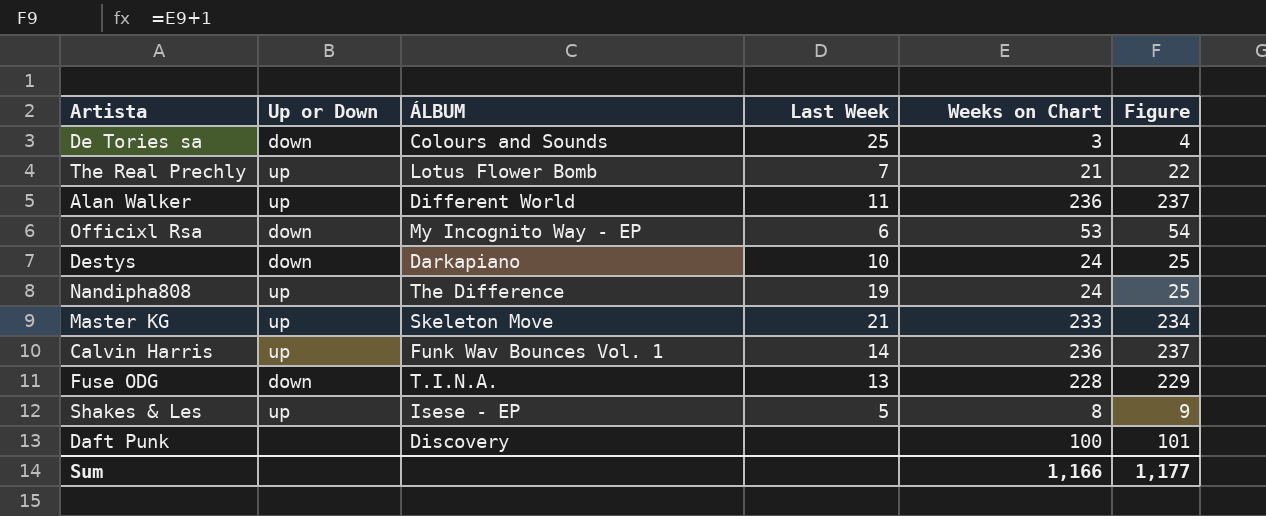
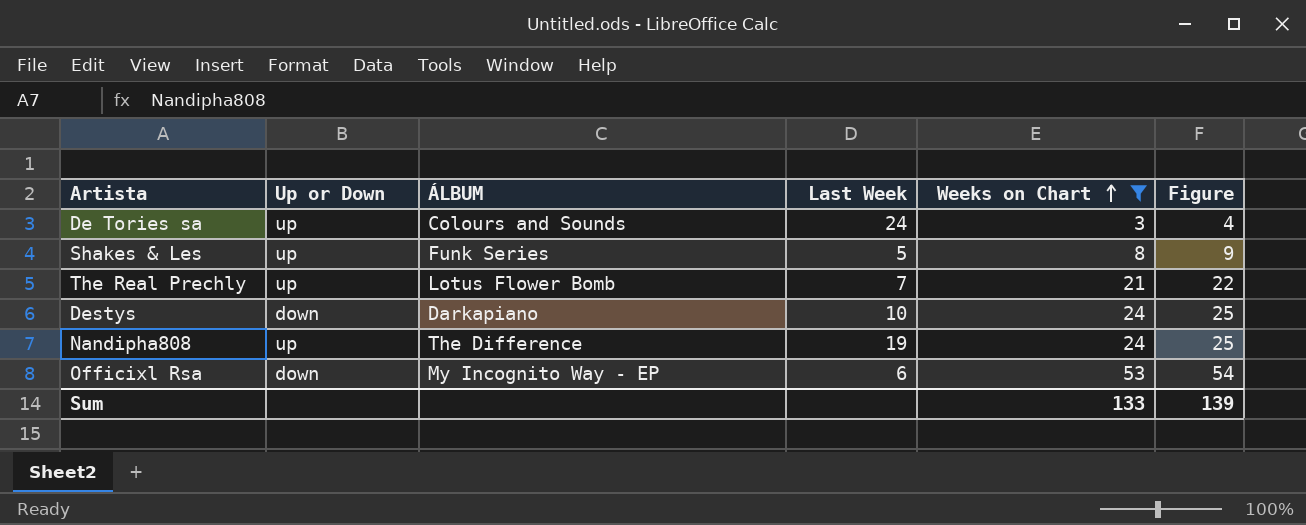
filter: none -> Weeks on Chart <= 53
row order: none -> Weeks on Chart ascending
De Tories sa | Up or Down: down -> up
De Tories sa | Last Week: 25 -> 24
Shakes & Les | ÁLBUM: Isese - EP -> Funk Series
Sum | Weeks on Chart: 1,166 -> 133
Sum | Figure: 1,177 -> 139

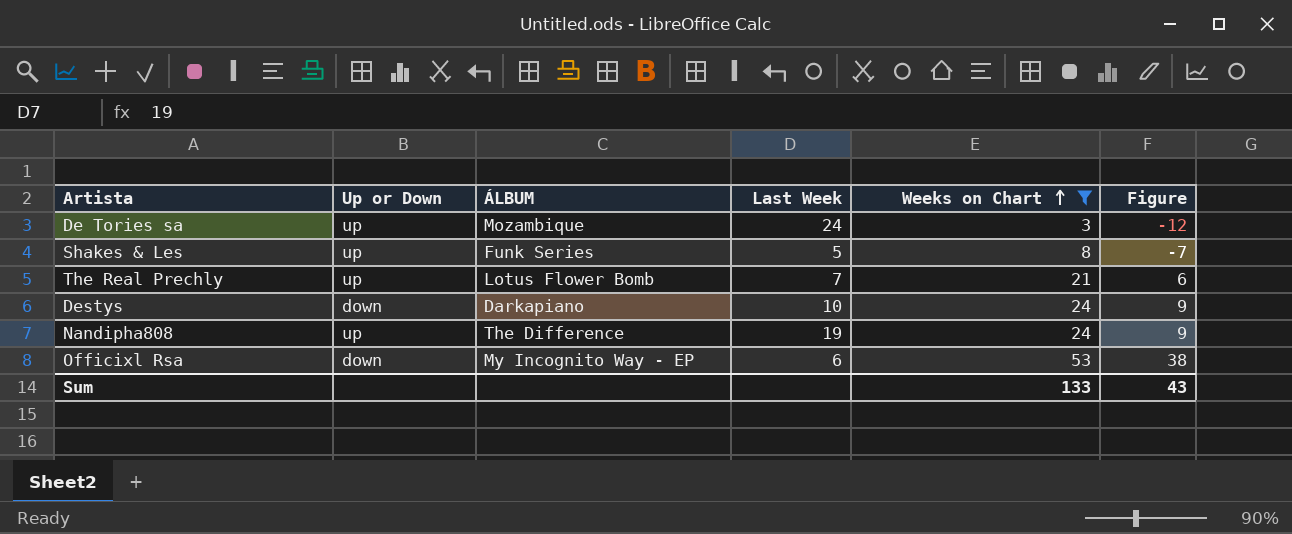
column Figure | formula: [Weeks on Chart] + 1 -> [Weeks on Chart] - 15
De Tories sa | ÁLBUM: Colours and Sounds -> Mozambique
Sum | Figure: 139 -> 43

